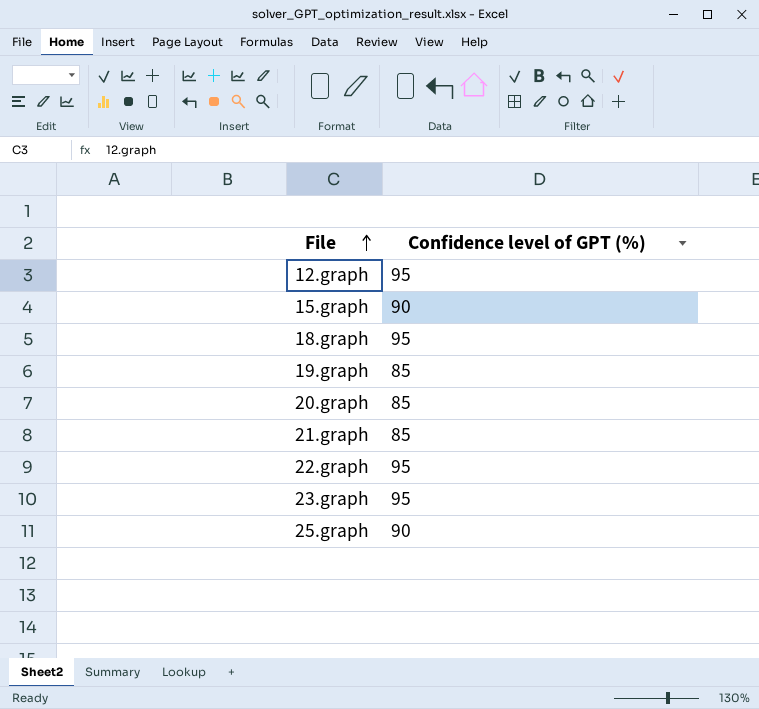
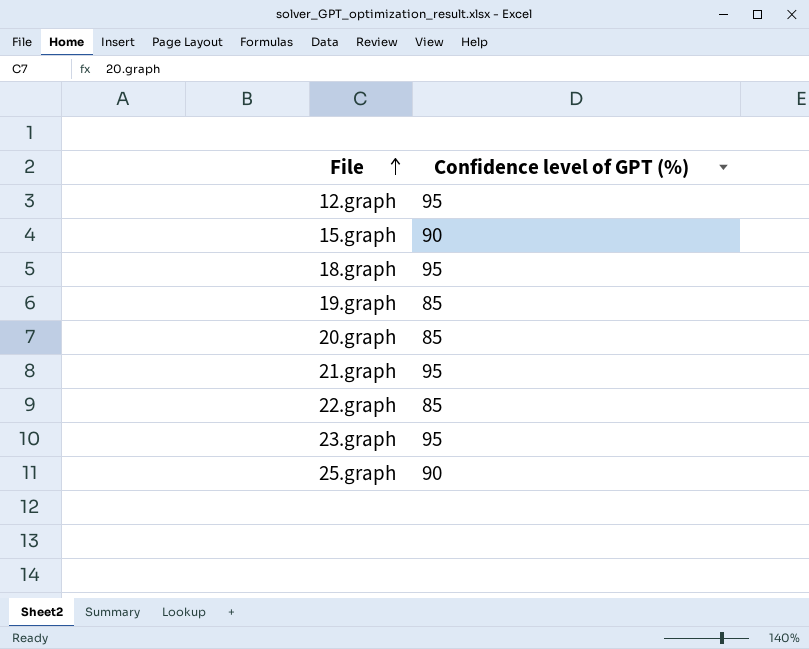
21.graph | Confidence level of GPT (%): 85 -> 95
22.graph | Confidence level of GPT (%): 95 -> 85

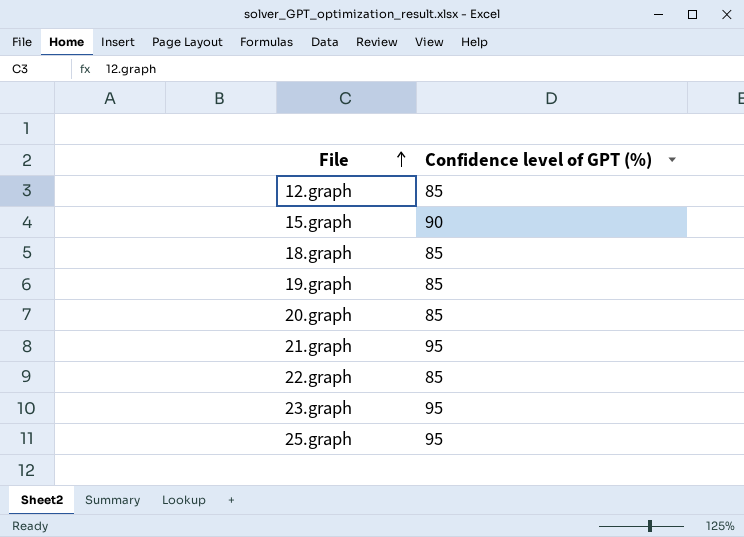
12.graph | Confidence level of GPT (%): 95 -> 85
18.graph | Confidence level of GPT (%): 95 -> 85
25.graph | Confidence level of GPT (%): 90 -> 95

